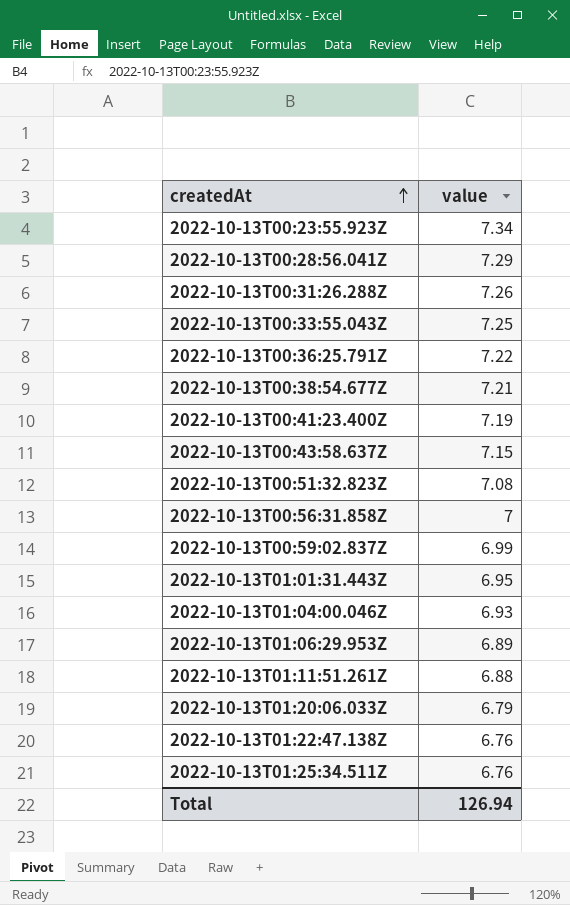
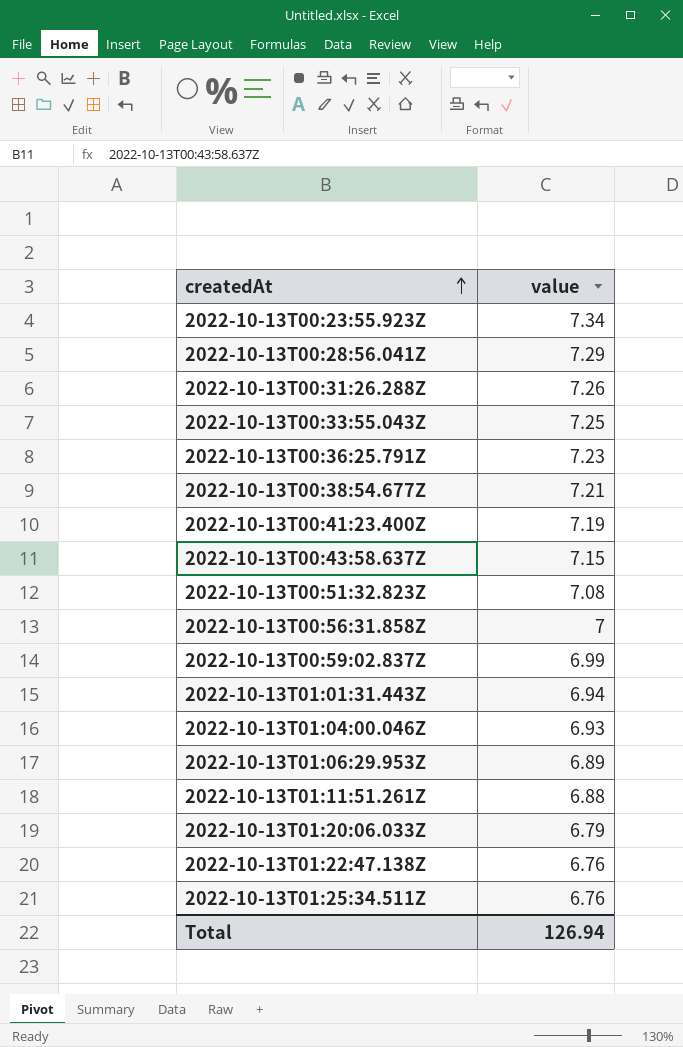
2022-10-13T00:36:25.791Z | value: 7.22 -> 7.23
2022-10-13T01:01:31.443Z | value: 6.95 -> 6.94

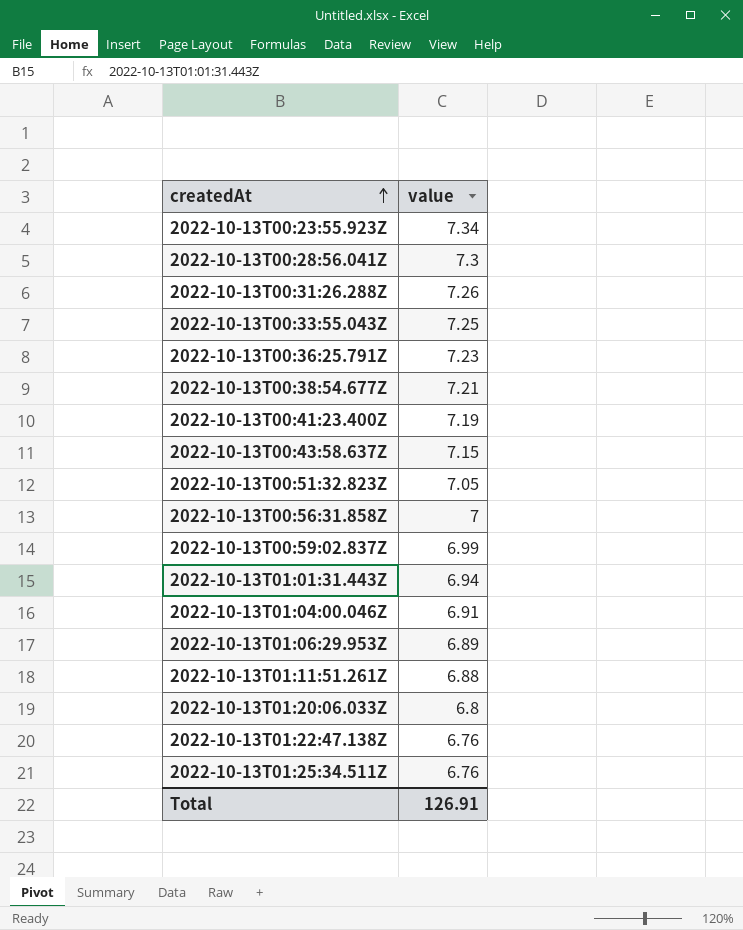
2022-10-13T00:28:56.041Z | value: 7.29 -> 7.3
2022-10-13T00:51:32.823Z | value: 7.08 -> 7.05
2022-10-13T01:04:00.046Z | value: 6.93 -> 6.91
2022-10-13T01:20:06.033Z | value: 6.79 -> 6.8
Total | value: 126.94 -> 126.91

